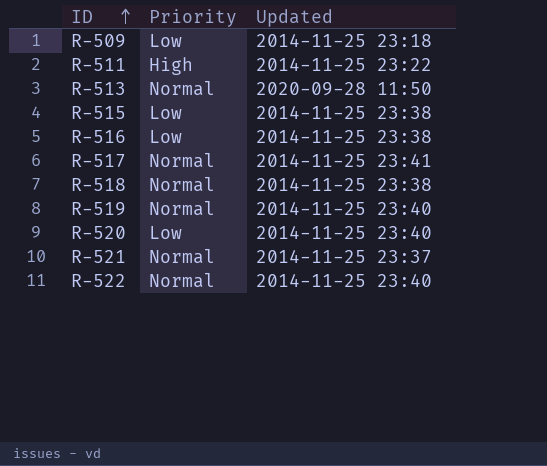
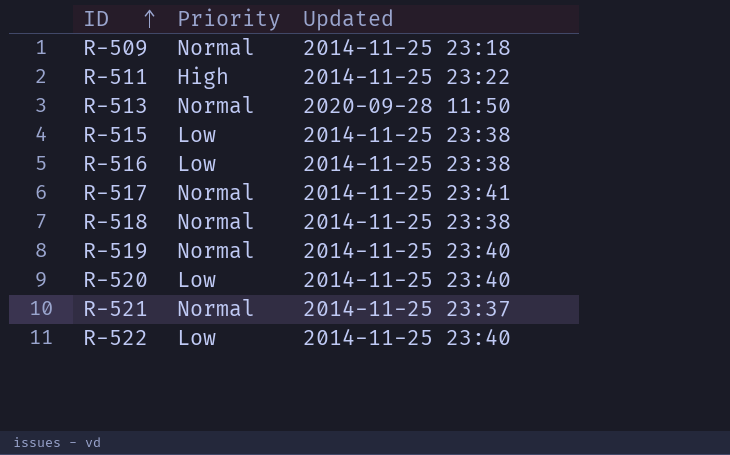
R-509 | Priority: Low -> Normal
R-522 | Priority: Normal -> Low

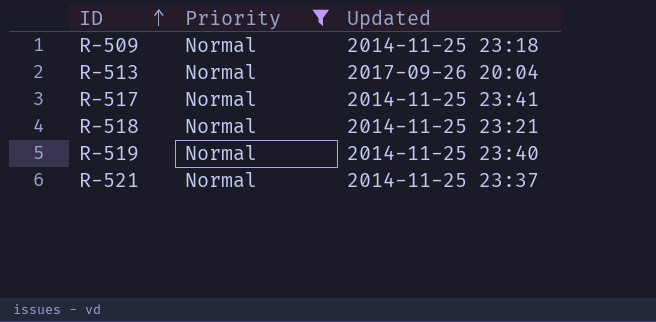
filter: none -> Priority = Normal
R-513 | Updated: 2020-09-28 11:50 -> 2017-09-26 20:04
R-518 | Updated: 2014-11-25 23:38 -> 2014-11-25 23:21

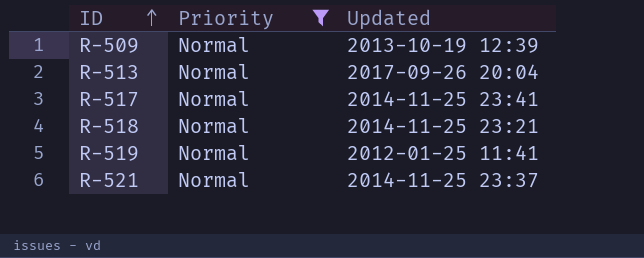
R-509 | Updated: 2014-11-25 23:18 -> 2013-10-19 12:39
R-519 | Updated: 2014-11-25 23:40 -> 2012-01-25 11:41

